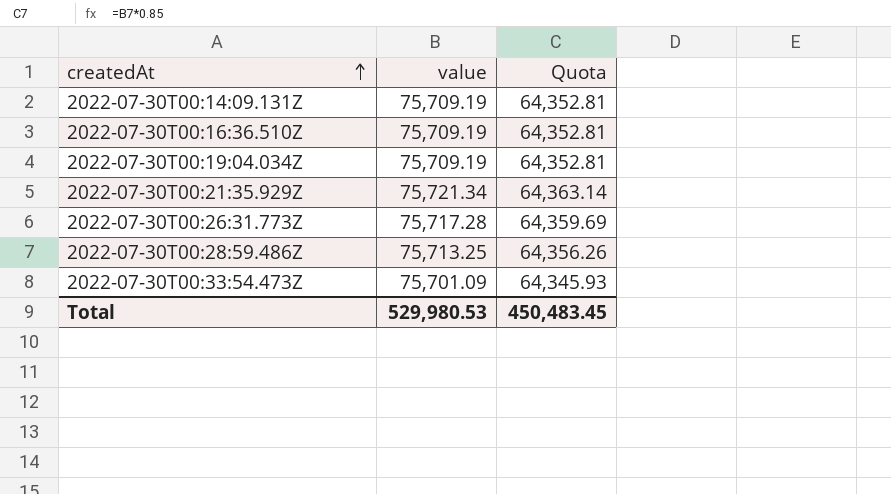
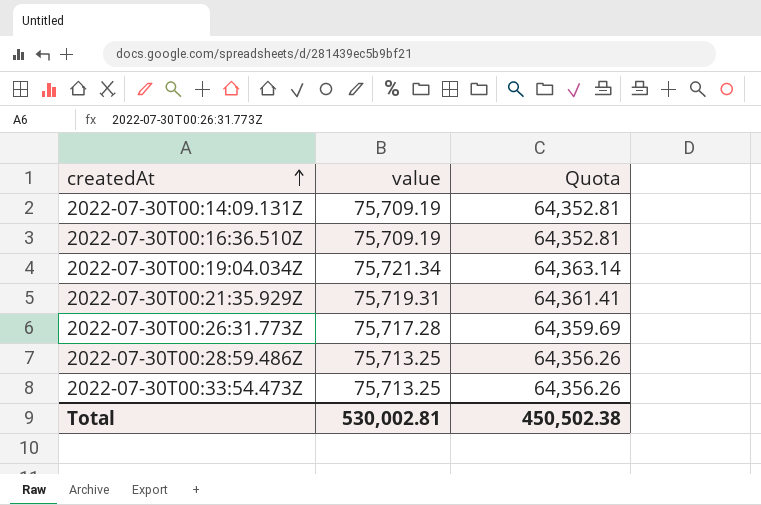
2022-07-30T00:19:04.034Z | value: 75,709.19 -> 75,721.34
2022-07-30T00:19:04.034Z | Quota: 64,352.81 -> 64,363.14
2022-07-30T00:21:35.929Z | value: 75,721.34 -> 75,719.31
2022-07-30T00:21:35.929Z | Quota: 64,363.14 -> 64,361.41
2022-07-30T00:33:54.473Z | value: 75,701.09 -> 75,713.25
2022-07-30T00:33:54.473Z | Quota: 64,345.93 -> 64,356.26
Total | value: 529,980.53 -> 530,002.81
Total | Quota: 450,483.45 -> 450,502.38

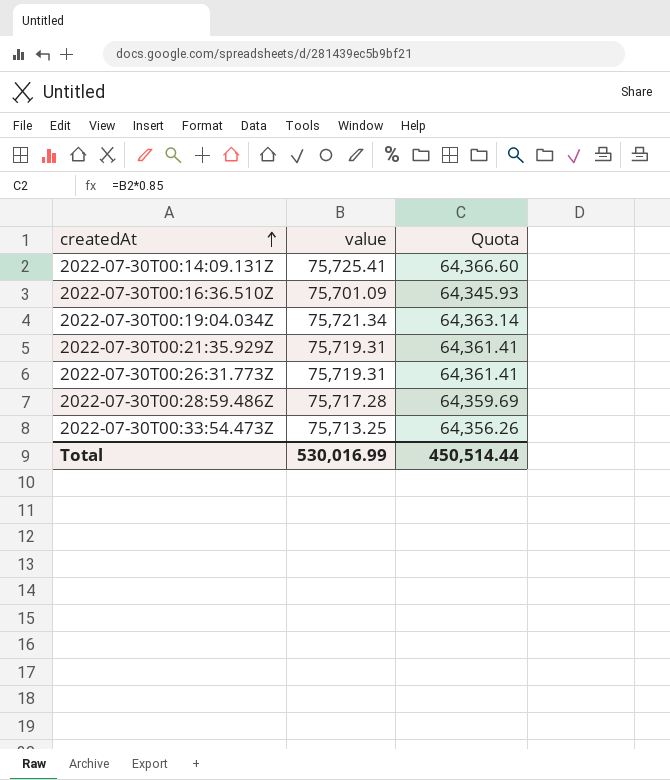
2022-07-30T00:14:09.131Z | value: 75,709.19 -> 75,725.41
2022-07-30T00:14:09.131Z | Quota: 64,352.81 -> 64,366.60
2022-07-30T00:16:36.510Z | value: 75,709.19 -> 75,701.09
2022-07-30T00:16:36.510Z | Quota: 64,352.81 -> 64,345.93
2022-07-30T00:26:31.773Z | value: 75,717.28 -> 75,719.31
2022-07-30T00:26:31.773Z | Quota: 64,359.69 -> 64,361.41
2022-07-30T00:28:59.486Z | value: 75,713.25 -> 75,717.28
2022-07-30T00:28:59.486Z | Quota: 64,356.26 -> 64,359.69
Total | value: 530,002.81 -> 530,016.99
Total | Quota: 450,502.38 -> 450,514.44

